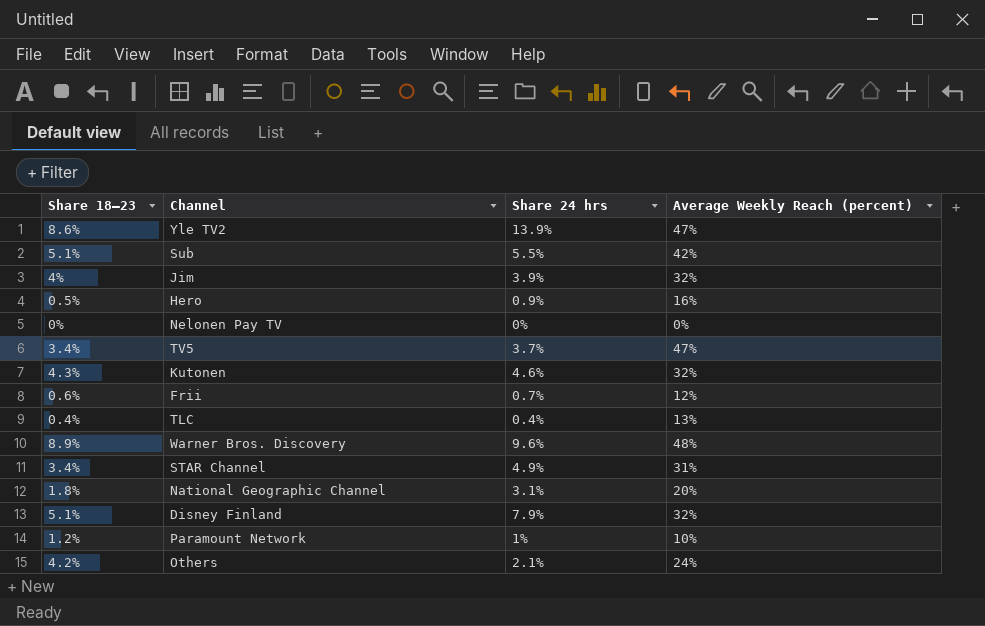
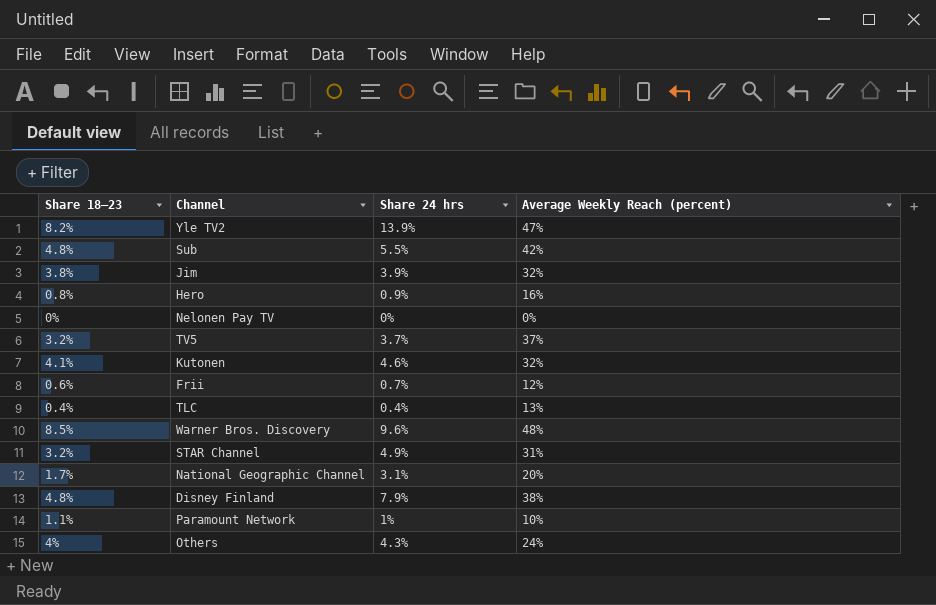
Yle TV2 | Share 18–23: 8.6% -> 8.2%
Sub | Share 18–23: 5.1% -> 4.8%
Jim | Share 18–23: 4% -> 3.8%
Hero | Share 18–23: 0.5% -> 0.8%
TV5 | Share 18–23: 3.4% -> 3.2%
TV5 | Average Weekly Reach (percent): 47% -> 37%
Kutonen | Share 18–23: 4.3% -> 4.1%
Warner Bros. Discovery | Share 18–23: 8.9% -> 8.5%
STAR Channel | Share 18–23: 3.4% -> 3.2%
National Geographic Channel | Share 18–23: 1.8% -> 1.7%
Disney Finland | Share 18–23: 5.1% -> 4.8%
Disney Finland | Average Weekly Reach (percent): 32% -> 38%
Paramount Network | Share 18–23: 1.2% -> 1.1%
Others | Share 18–23: 4.2% -> 4%
Others | Share 24 hrs: 2.1% -> 4.3%

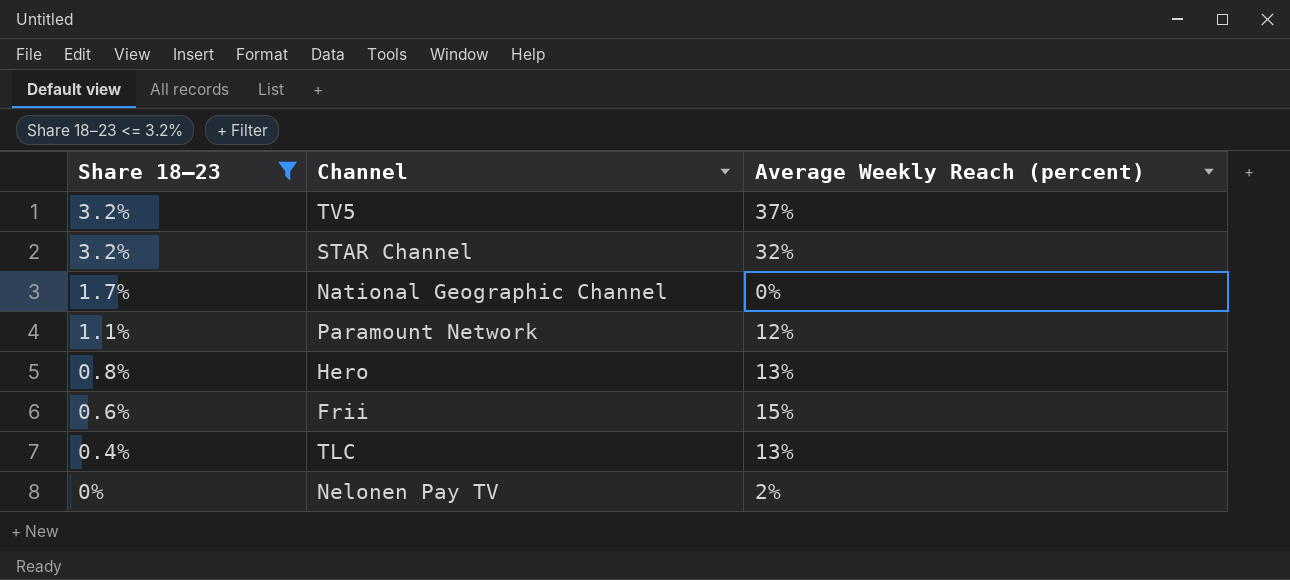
filter: none -> Share 18–23 <= 3.2%
row order: none -> Share 18–23 descending
column Share 24 hrs | position: 3 -> none
STAR Channel | Average Weekly Reach (percent): 31% -> 32%
National Geographic Channel | Average Weekly Reach (percent): 20% -> 0%
Paramount Network | Average Weekly Reach (percent): 10% -> 12%
Hero | Average Weekly Reach (percent): 16% -> 13%
Frii | Average Weekly Reach (percent): 12% -> 15%
Nelonen Pay TV | Average Weekly Reach (percent): 0% -> 2%

